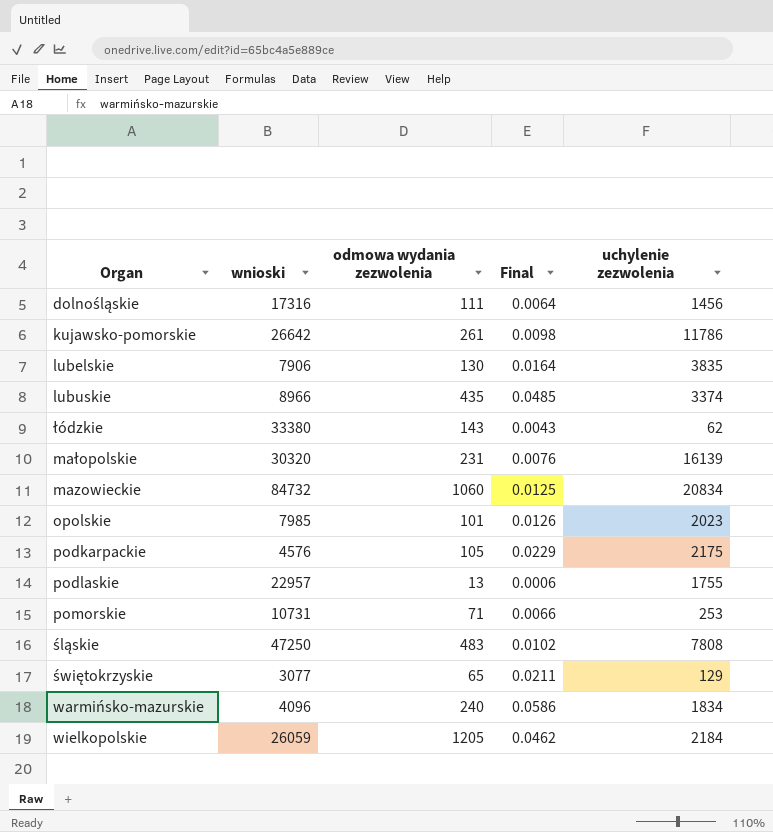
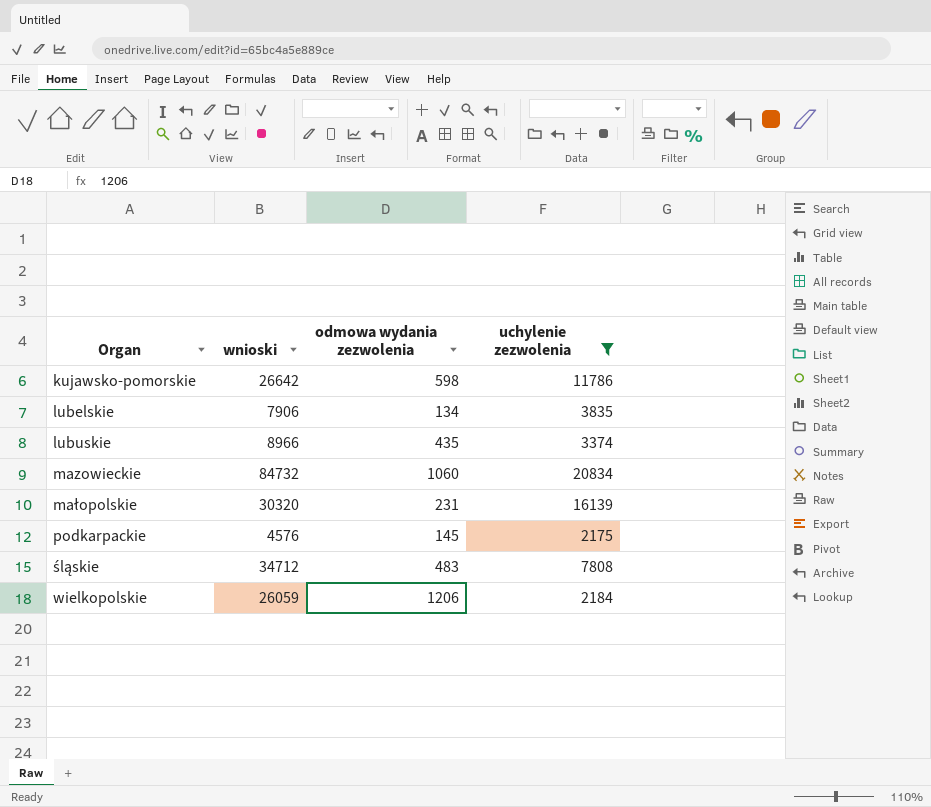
filter: none -> uchylenie zezwolenia >= 2175
row order: none -> Organ ascending
column Final | formula: [odmowa wydania zezwolenia] / [wnioski] -> none
kujawsko-pomorskie | odmowa wydania zezwolenia: 261 -> 598
lubelskie | odmowa wydania zezwolenia: 130 -> 134
podkarpackie | odmowa wydania zezwolenia: 105 -> 145
śląskie | wnioski: 47250 -> 34712
wielkopolskie | odmowa wydania zezwolenia: 1205 -> 1206

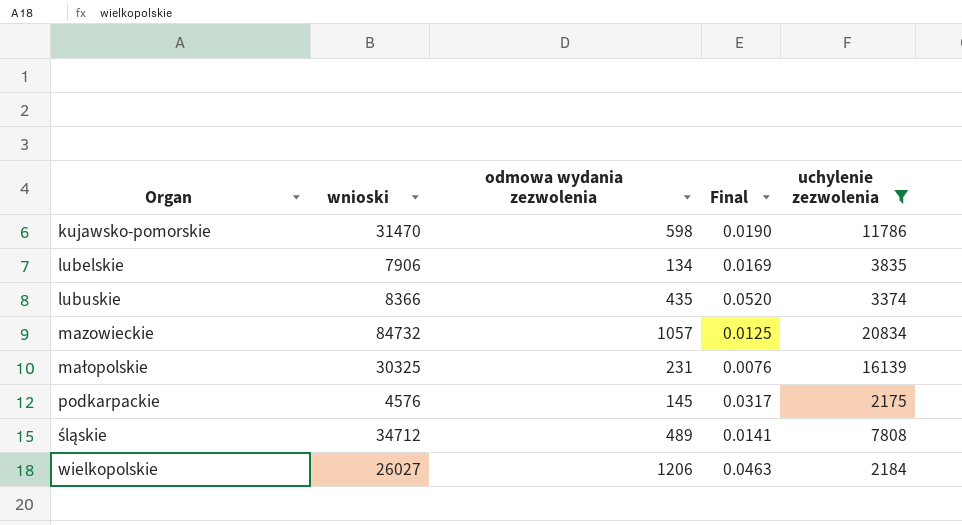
column Final | formula: none -> [odmowa wydania zezwolenia] / [wnioski]
kujawsko-pomorskie | wnioski: 26642 -> 31470
lubuskie | wnioski: 8966 -> 8366
mazowieckie | odmowa wydania zezwolenia: 1060 -> 1057
małopolskie | wnioski: 30320 -> 30325
śląskie | odmowa wydania zezwolenia: 483 -> 489
wielkopolskie | wnioski: 26059 -> 26027

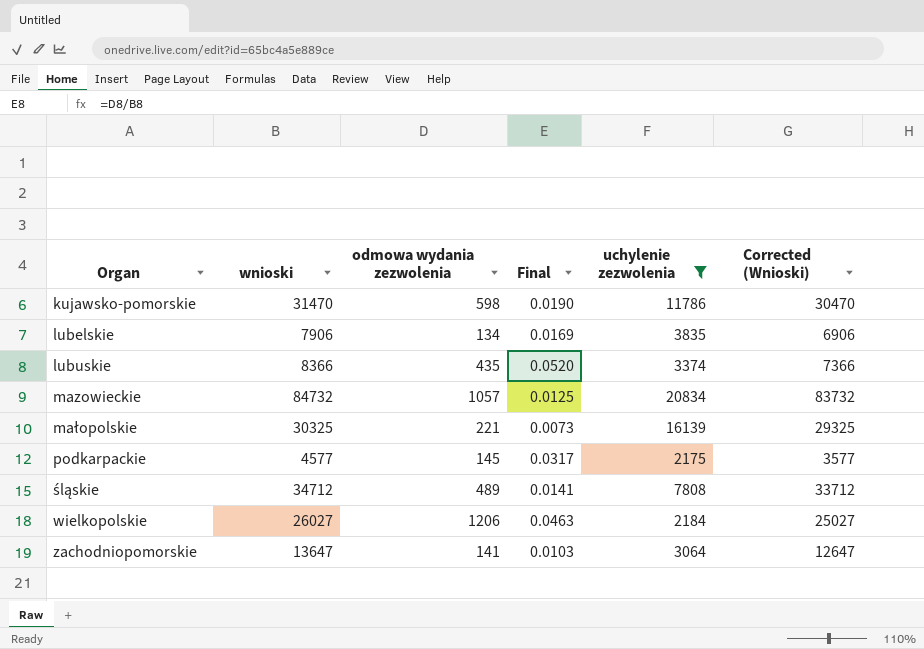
column Corrected (Wnioski) | formula: none -> [wnioski] - 1000
małopolskie | odmowa wydania zezwolenia: 231 -> 221
małopolskie | Final: 0.0076 -> 0.0073
podkarpackie | wnioski: 4576 -> 4577
row zachodniopomorskie: none -> 13647 | 141 | 0.0103 | 3064 | 12647

